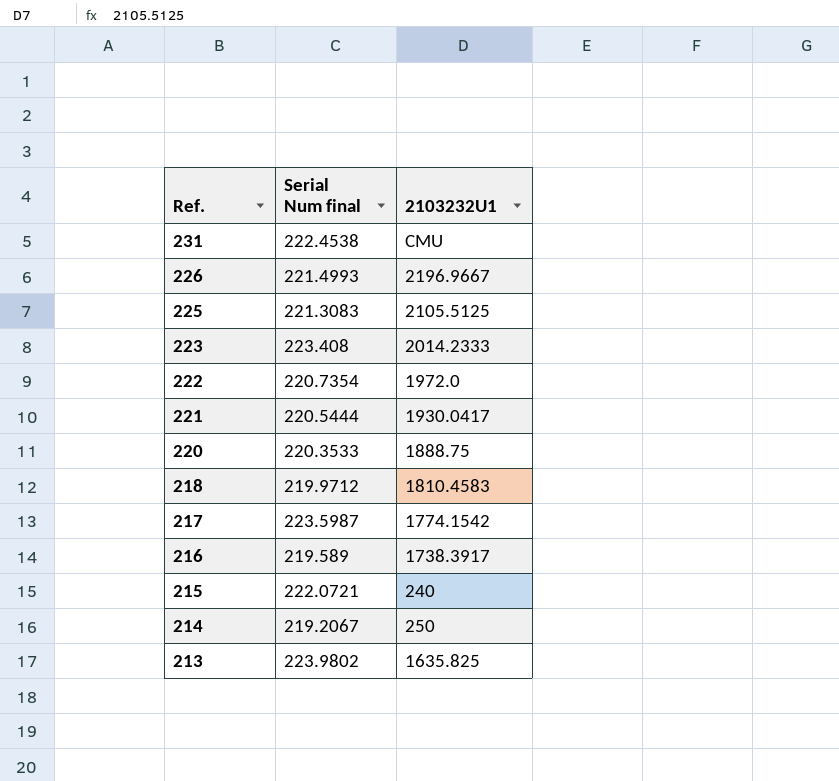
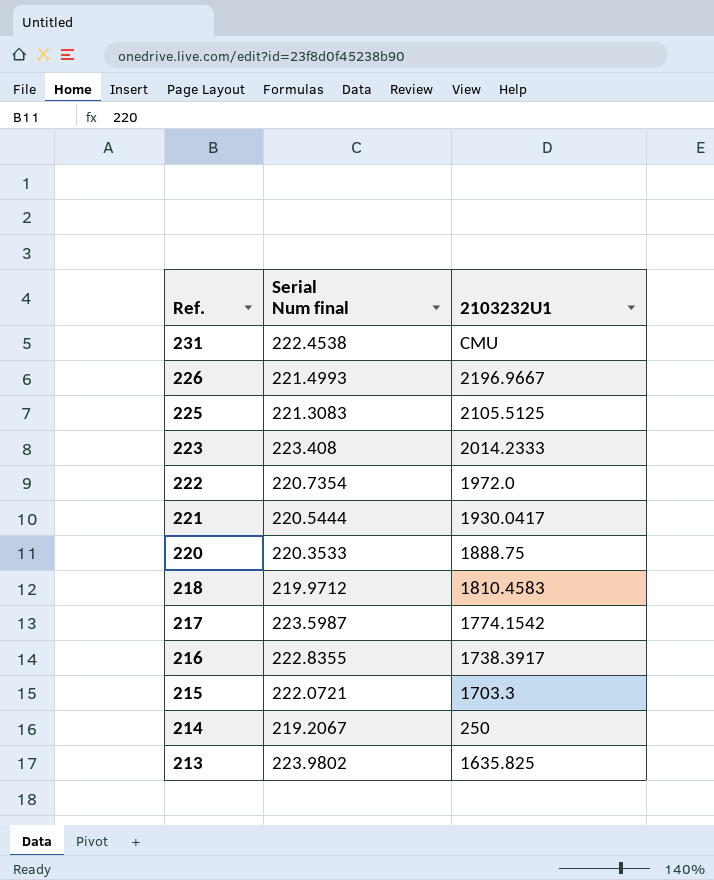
216 | Serial Num final: 219.589 -> 222.8355
215 | 2103232U1: 240 -> 1703.3

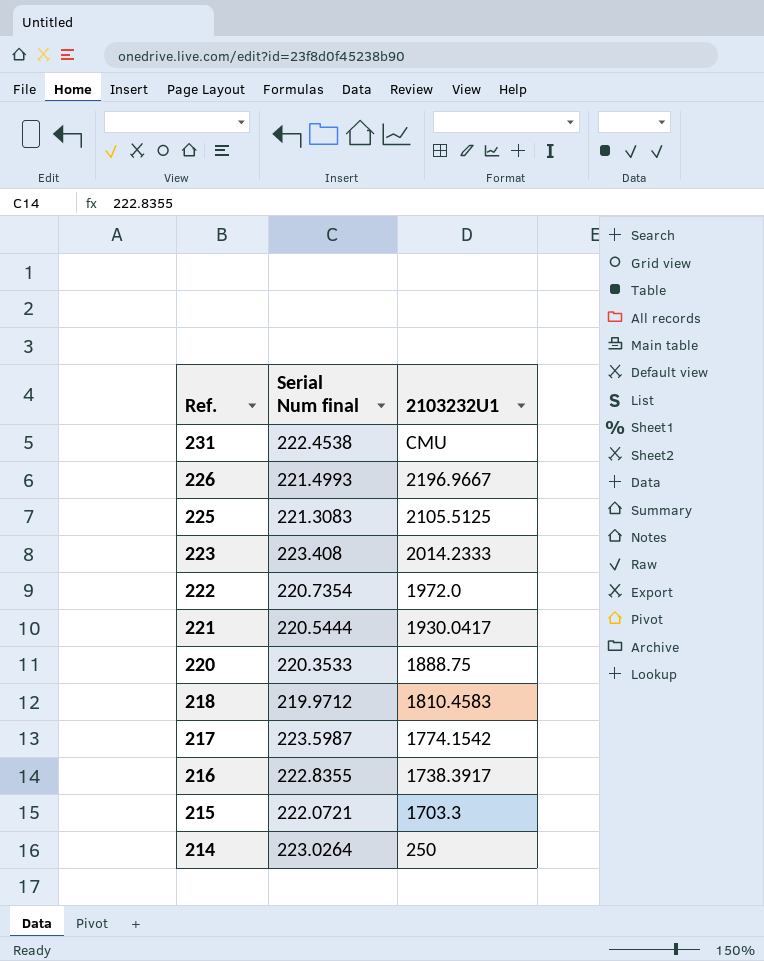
row 213: 223.9802 | 1635.825 -> none
214 | Serial Num final: 219.2067 -> 223.0264

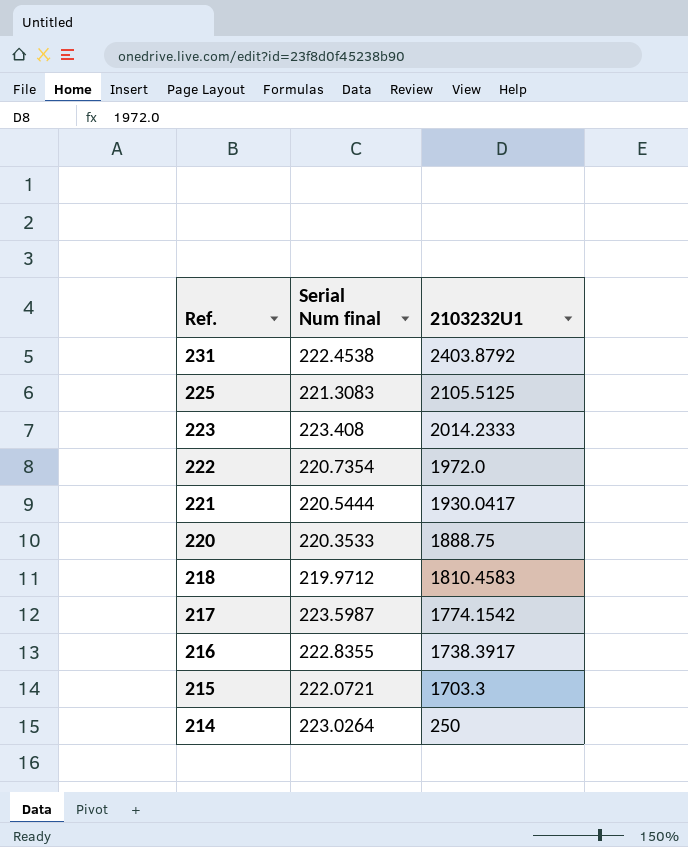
row 226: 221.4993 | 2196.9667 -> none
231 | 2103232U1: CMU -> 2403.8792

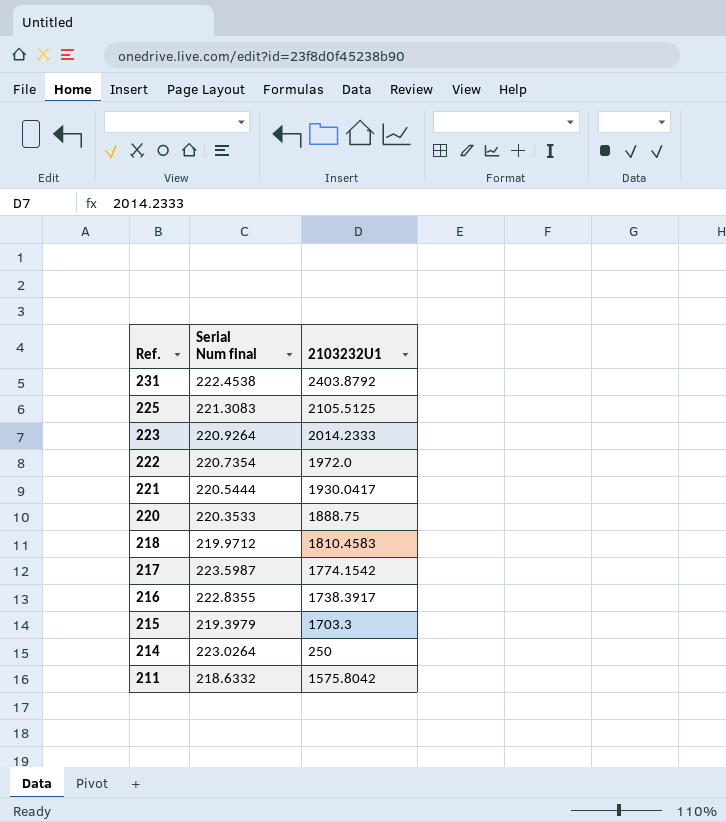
223 | Serial Num final: 223.408 -> 220.9264
215 | Serial Num final: 222.0721 -> 219.3979
row 211: none -> 218.6332 | 1575.8042

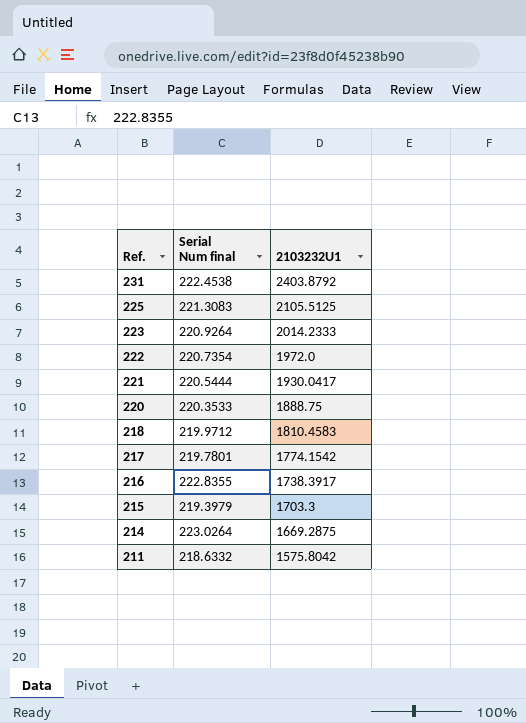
217 | Serial Num final: 223.5987 -> 219.7801
214 | 2103232U1: 250 -> 1669.2875

